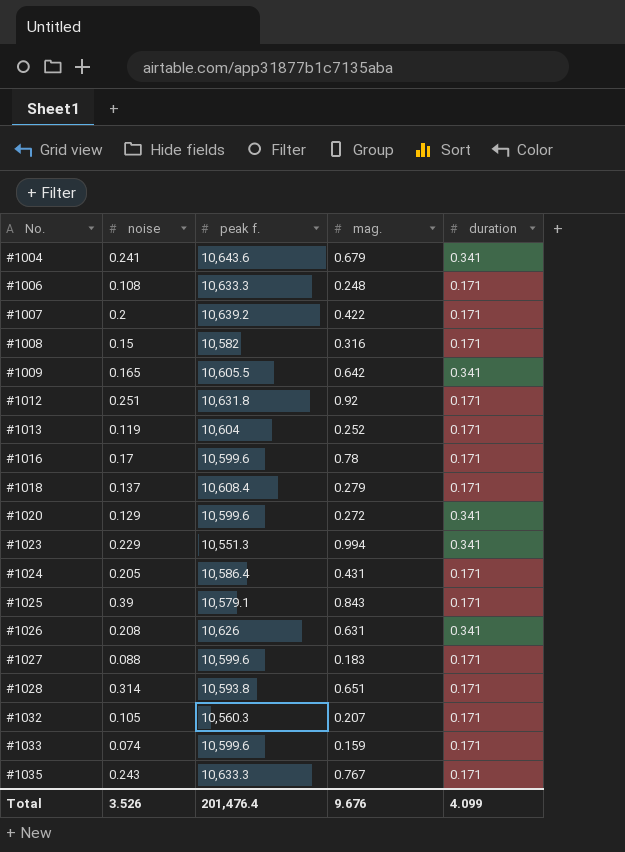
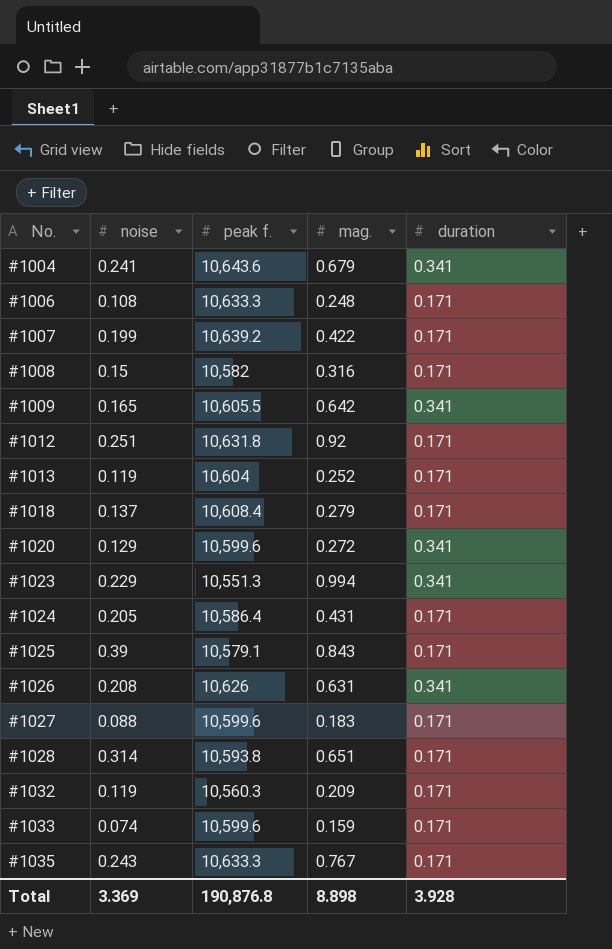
row #1016: 0.17 | 10,599.6 | 0.78 | 0.171 -> none
#1007 | noise: 0.2 -> 0.199
#1032 | noise: 0.105 -> 0.119
#1032 | mag.: 0.207 -> 0.209
Total | noise: 3.526 -> 3.369
Total | peak f.: 201,476.4 -> 190,876.8
Total | mag.: 9.676 -> 8.898
Total | duration: 4.099 -> 3.928

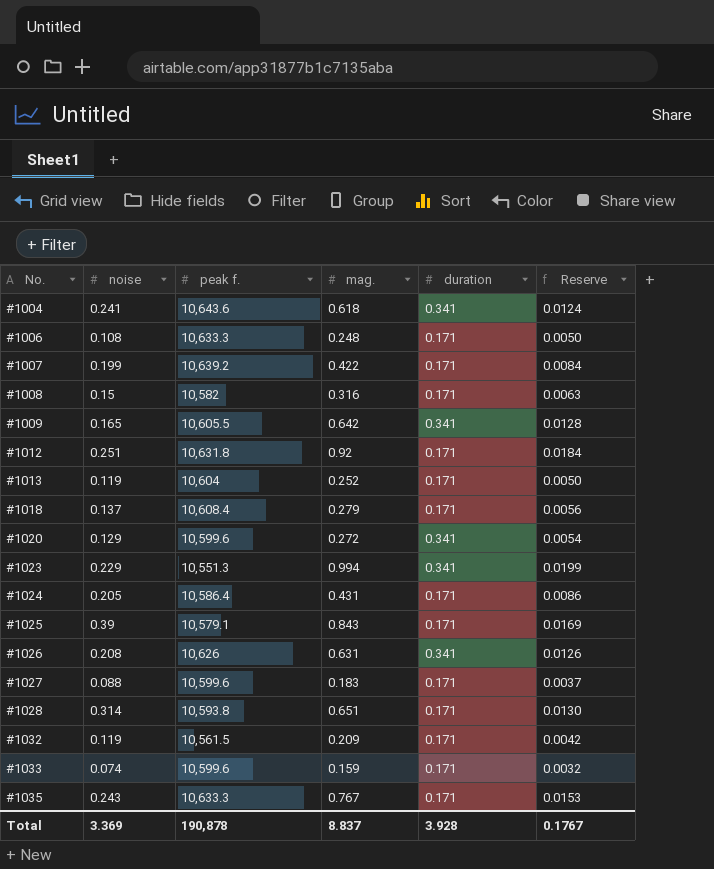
column Reserve | formula: none -> [mag.] * 0.02
#1004 | mag.: 0.679 -> 0.618
#1032 | peak f.: 10,560.3 -> 10,561.5
Total | peak f.: 190,876.8 -> 190,878
Total | mag.: 8.898 -> 8.837

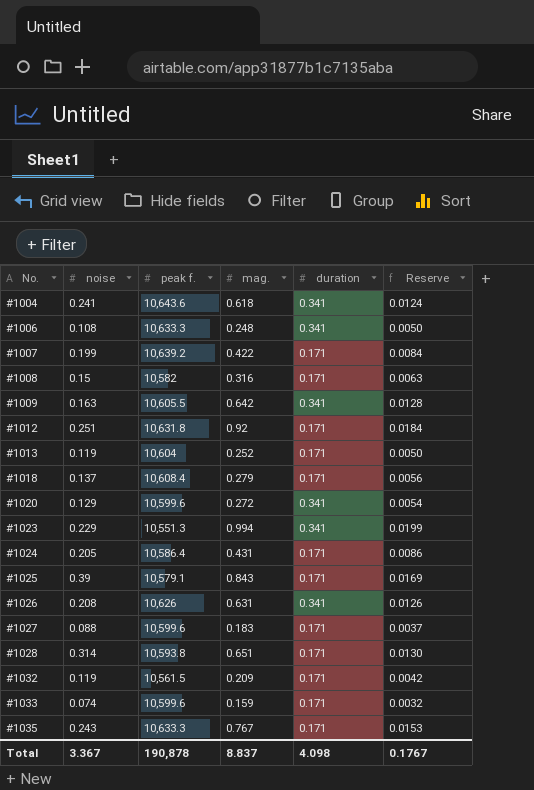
#1006 | duration: 0.171 -> 0.341
#1009 | noise: 0.165 -> 0.163
Total | noise: 3.369 -> 3.367
Total | duration: 3.928 -> 4.098

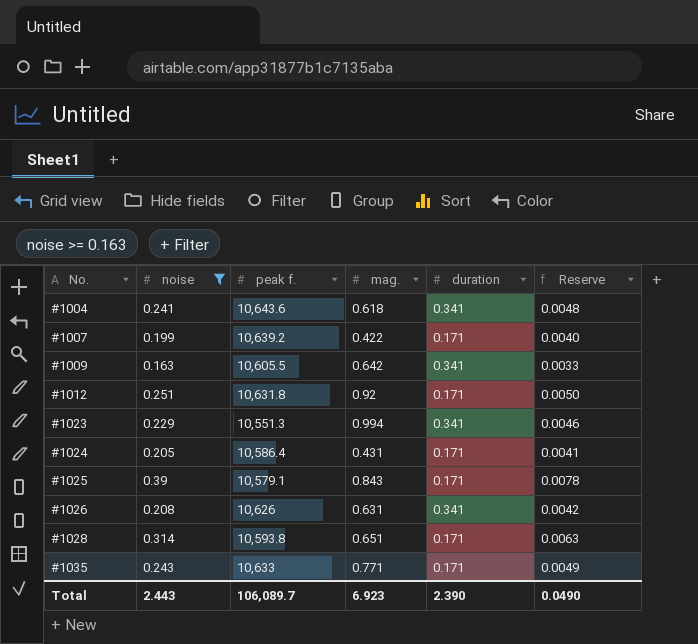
filter: none -> noise >= 0.163
column Reserve | formula: [mag.] * 0.02 -> [noise] * 0.02
#1035 | peak f.: 10,633.3 -> 10,633
#1035 | mag.: 0.767 -> 0.771
Total | noise: 3.367 -> 2.443
Total | peak f.: 190,878 -> 106,089.7
Total | mag.: 8.837 -> 6.923
Total | duration: 4.098 -> 2.390
Total | Reserve: 0.1767 -> 0.0490

